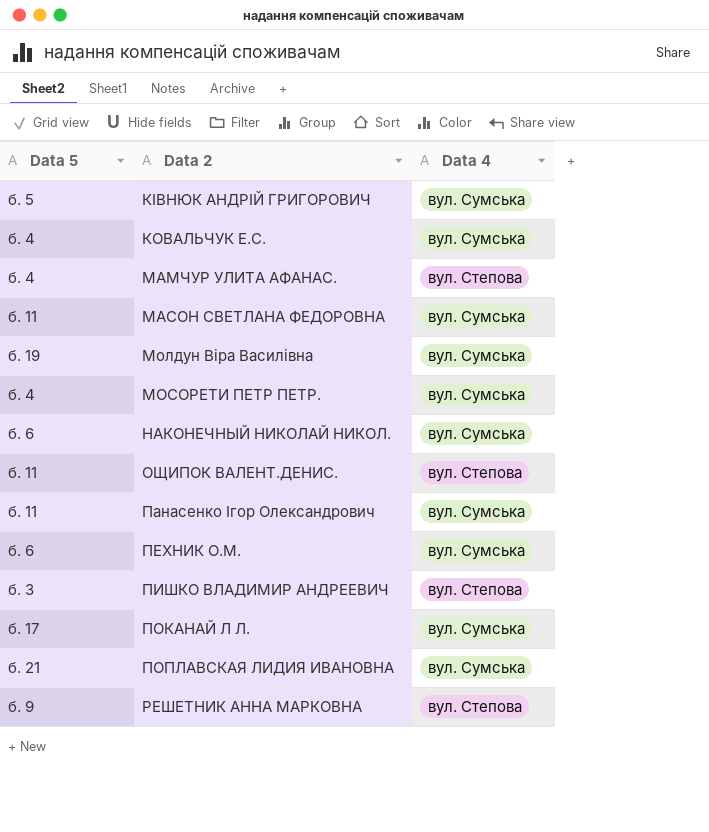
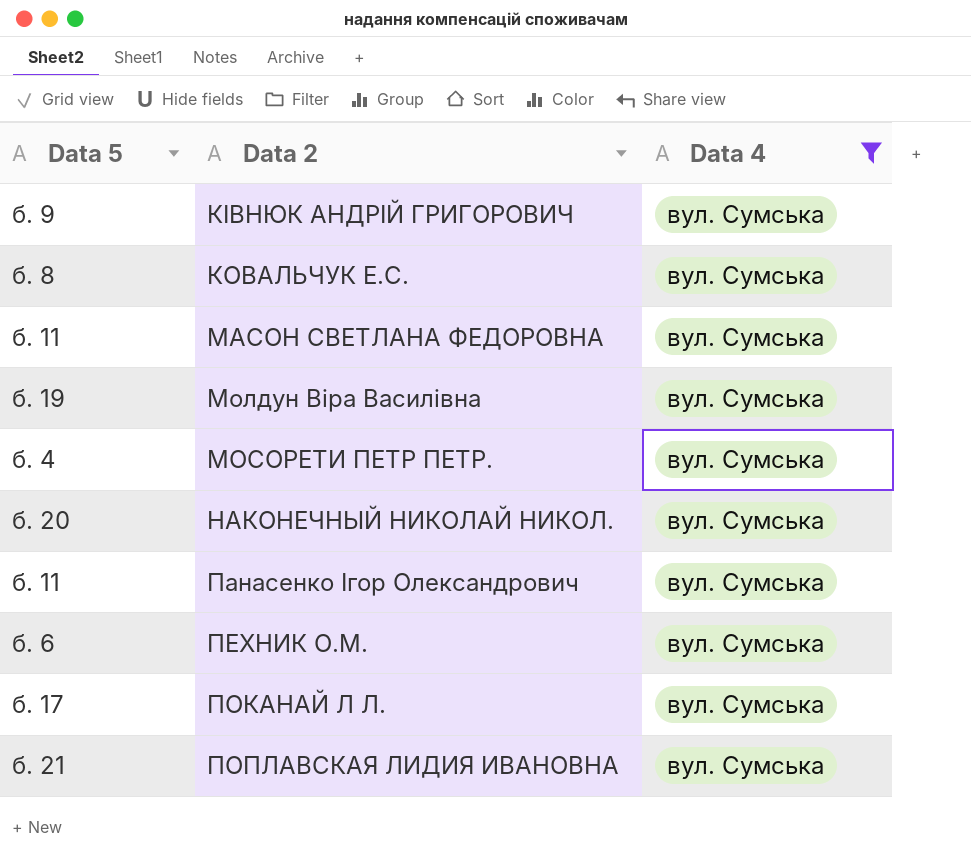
filter: none -> Data 4 = вул. Сумська
КІВНЮК АНДРІЙ ГРИГОРОВИЧ | Data 5: б. 5 -> б. 9
КОВАЛЬЧУК Е.С. | Data 5: б. 4 -> б. 8
НАКОНЕЧНЫЙ НИКОЛАЙ НИКОЛ. | Data 5: б. 6 -> б. 20

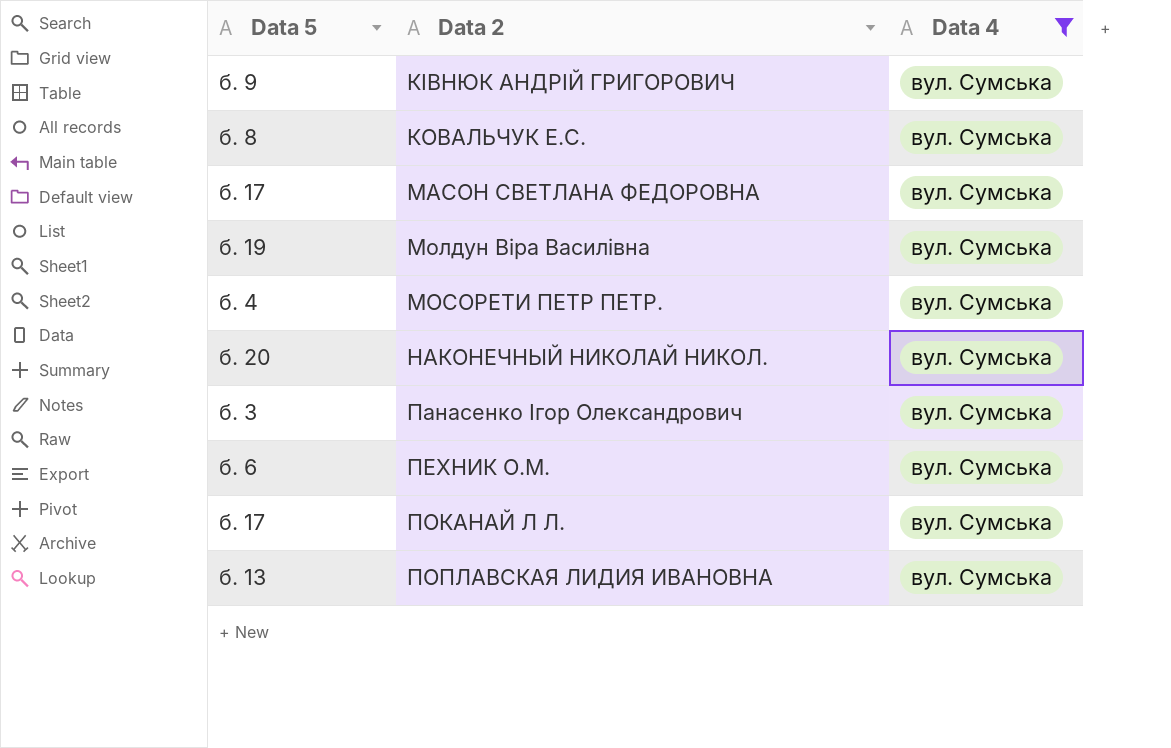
МАСОН СВЕТЛАНА ФЕДОРОВНА | Data 5: б. 11 -> б. 17
Панасенко Ігор Олександрович | Data 5: б. 11 -> б. 3
ПОПЛАВСКАЯ ЛИДИЯ ИВАНОВНА | Data 5: б. 21 -> б. 13

